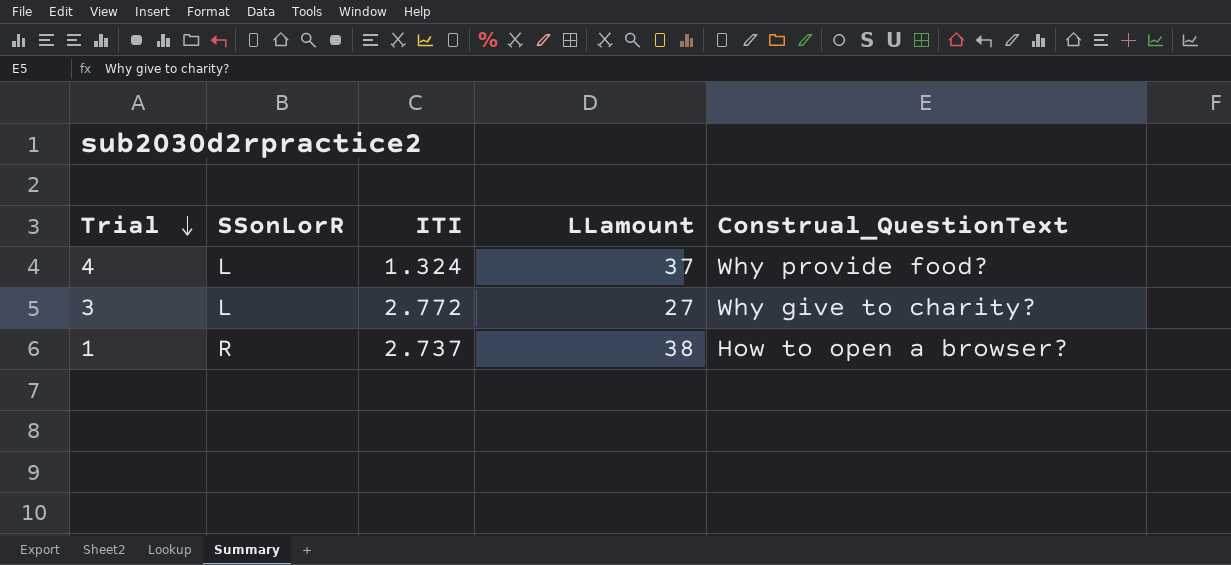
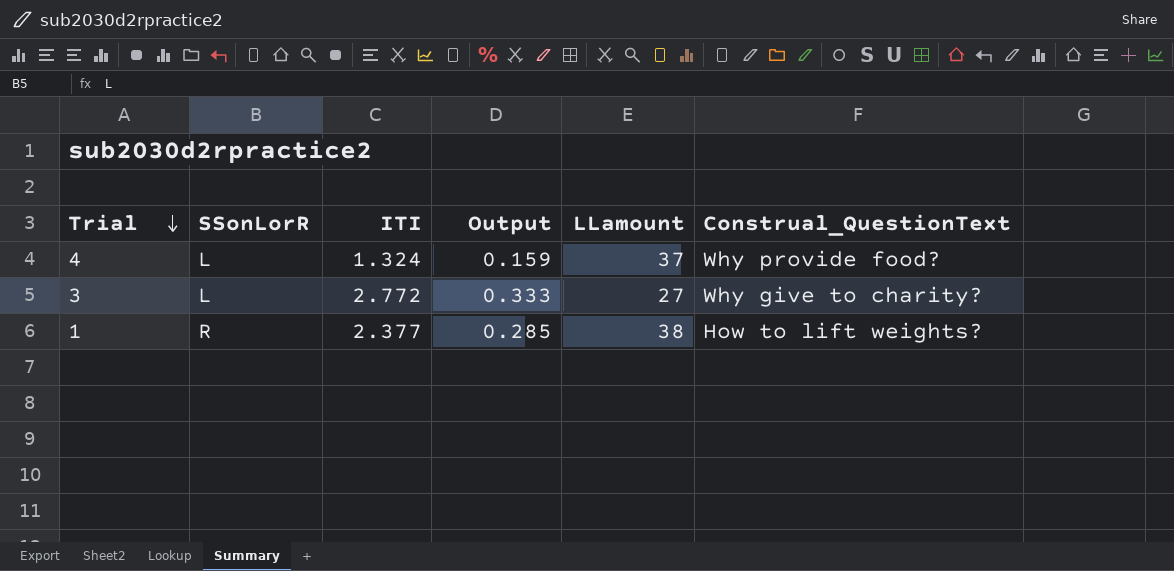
column Output | formula: none -> [ITI] * 0.12
1 | ITI: 2.737 -> 2.377
1 | Construal_QuestionText: How to open a browser? -> How to lift weights?

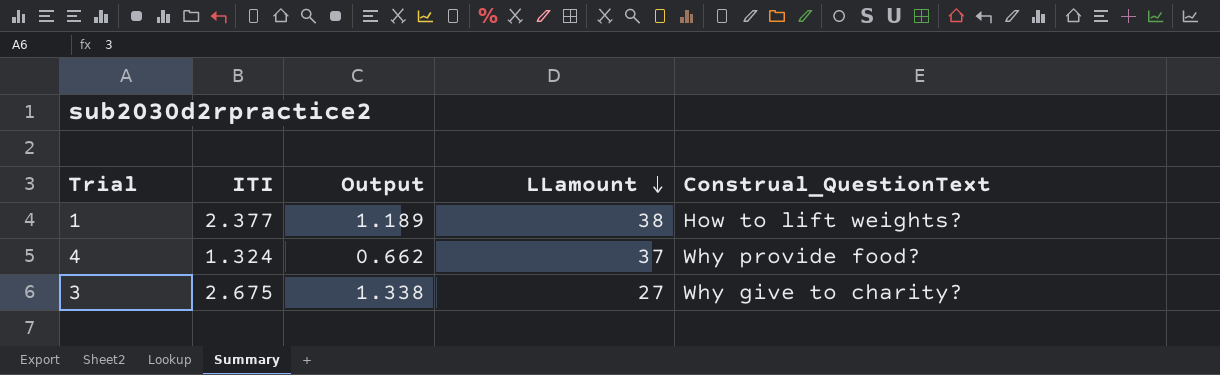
row order: Trial descending -> LLamount descending
column SSonLorR | position: 2 -> none
column Output | formula: [ITI] * 0.12 -> [ITI] * 0.5
3 | ITI: 2.772 -> 2.675

